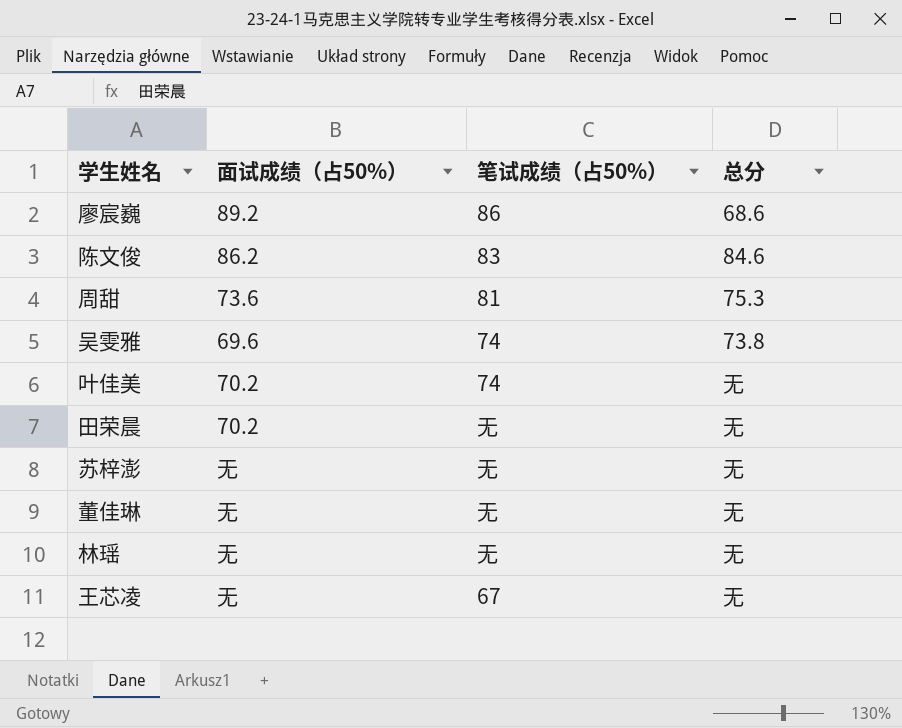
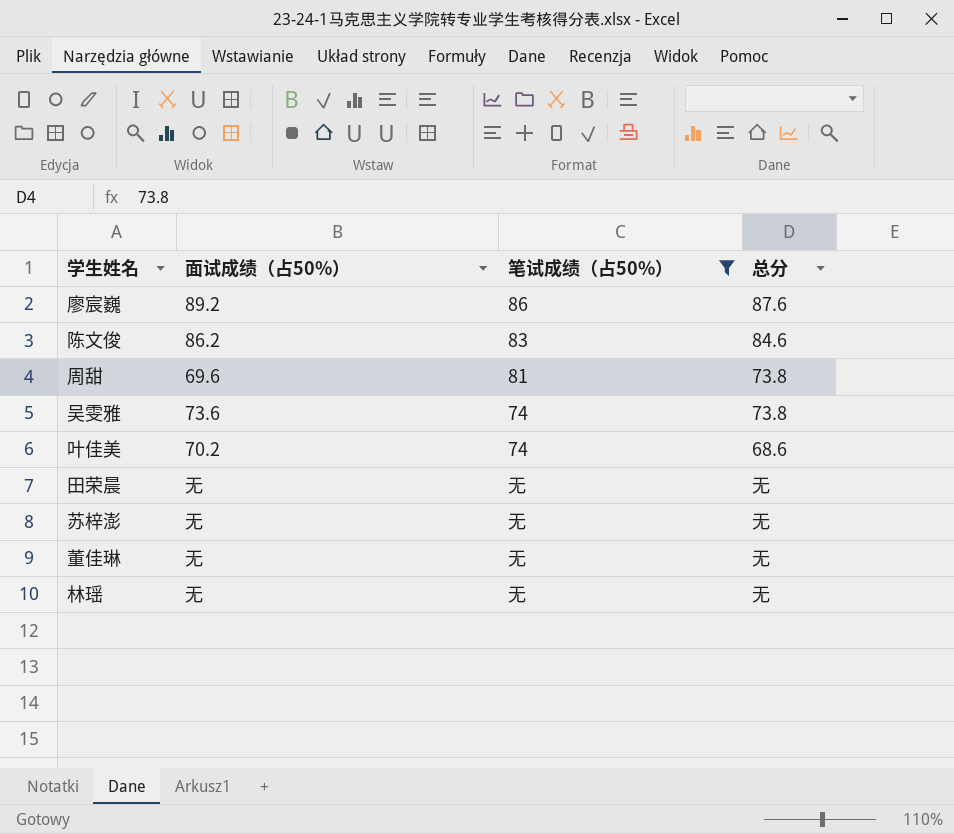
filter: none -> 笔试成绩（占50%） != 67
廖宸巍 | 总分: 68.6 -> 87.6
周甜 | 面试成绩（占50%）: 73.6 -> 69.6
周甜 | 总分: 75.3 -> 73.8
吴雯雅 | 面试成绩（占50%）: 69.6 -> 73.6
叶佳美 | 总分: 无 -> 68.6
田荣晨 | 面试成绩（占50%）: 70.2 -> 无

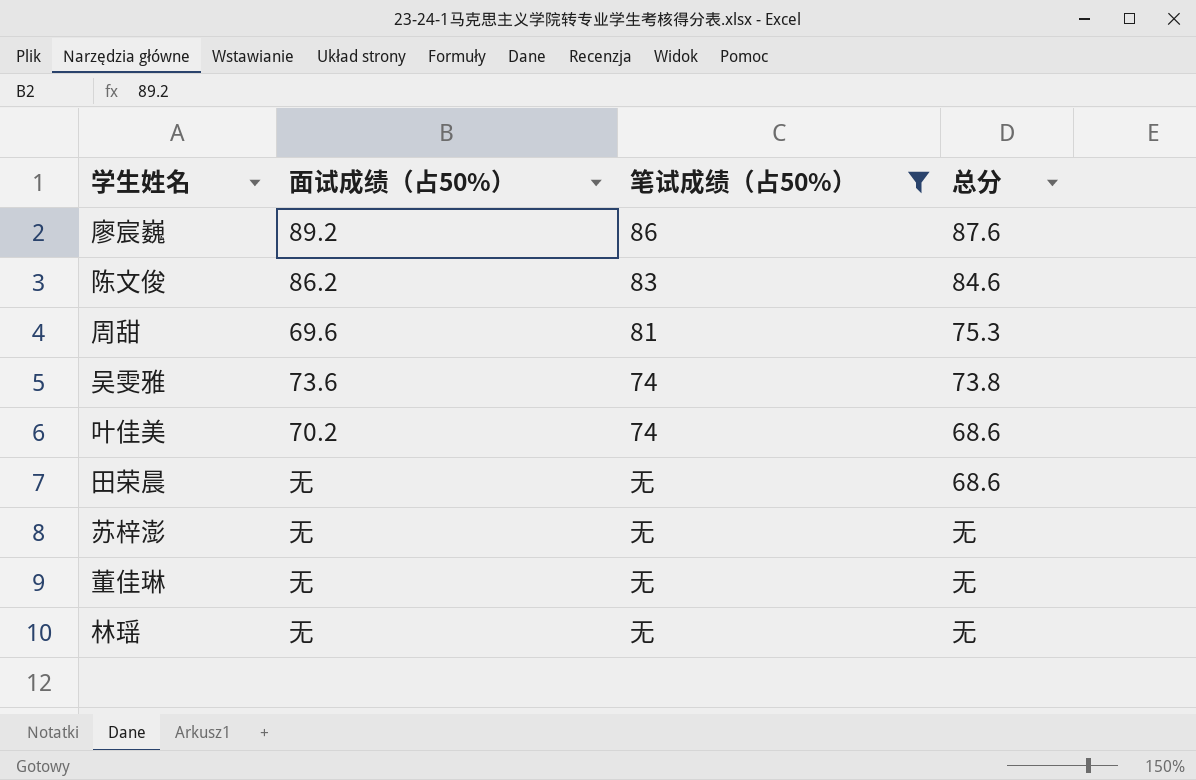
周甜 | 总分: 73.8 -> 75.3
田荣晨 | 总分: 无 -> 68.6

